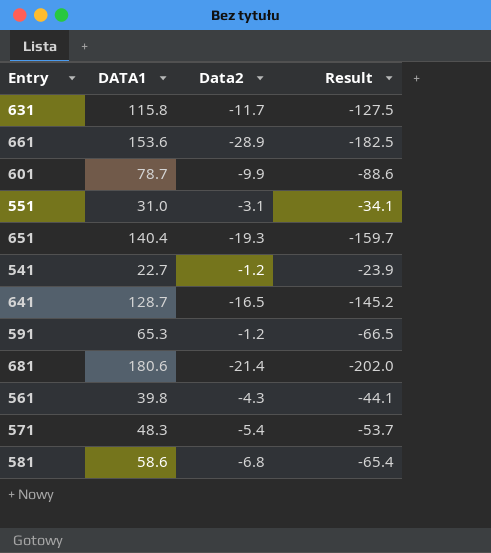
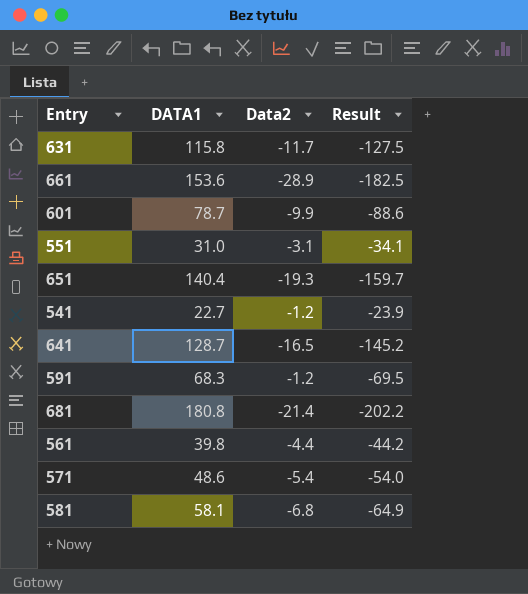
591 | DATA1: 65.3 -> 68.3
591 | Result: -66.5 -> -69.5
681 | DATA1: 180.6 -> 180.8
681 | Result: -202.0 -> -202.2
561 | Data2: -4.3 -> -4.4
561 | Result: -44.1 -> -44.2
571 | DATA1: 48.3 -> 48.6
571 | Result: -53.7 -> -54.0
581 | DATA1: 58.6 -> 58.1
581 | Result: -65.4 -> -64.9

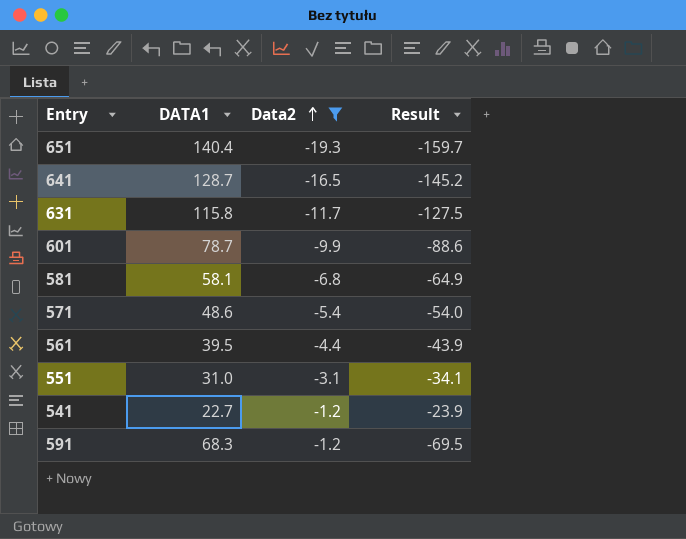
filter: none -> Data2 >= -19.3
row order: none -> Data2 ascending
561 | DATA1: 39.8 -> 39.5
561 | Result: -44.2 -> -43.9

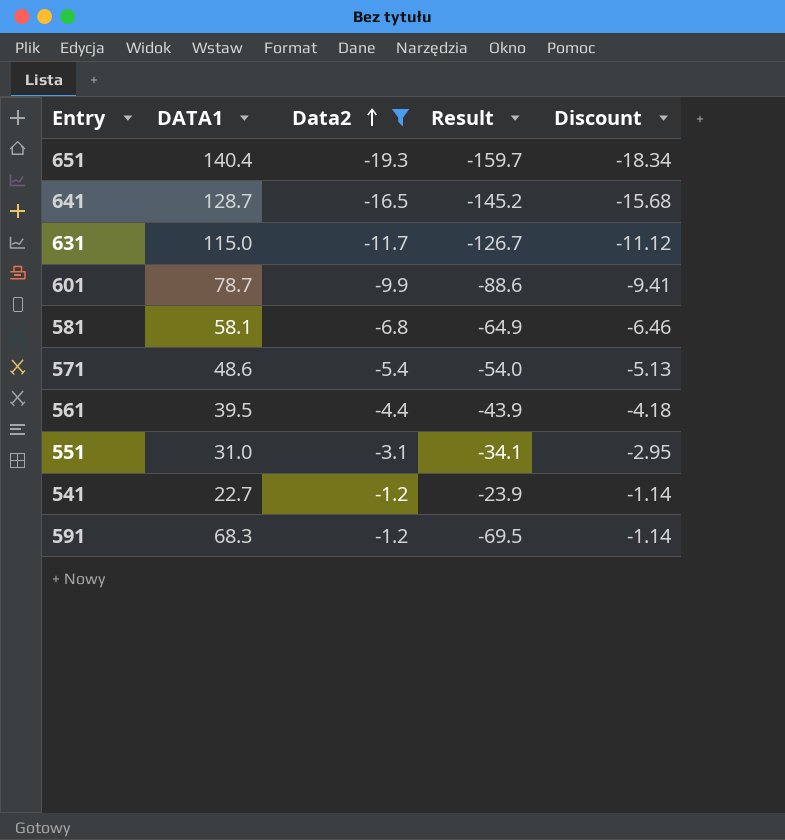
column Discount | formula: none -> [Data2] * 0.95
631 | DATA1: 115.8 -> 115.0
631 | Result: -127.5 -> -126.7

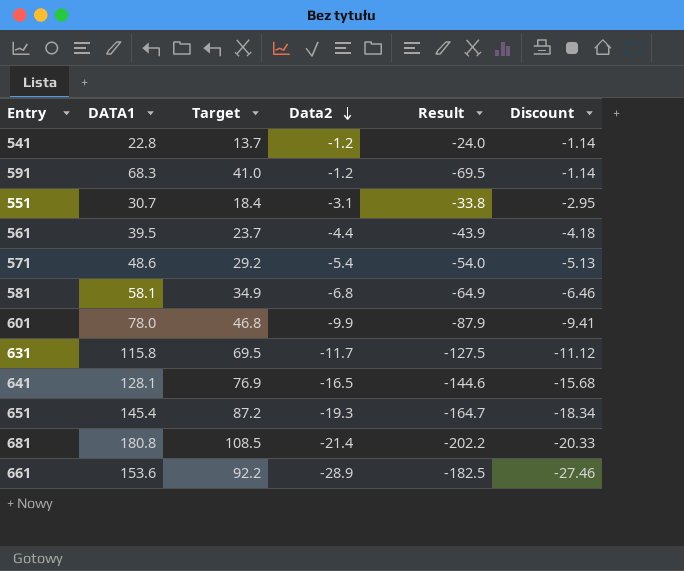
filter: Data2 >= -19.3 -> none
row order: Data2 ascending -> Data2 descending
column Target | formula: none -> [DATA1] * 0.6
541 | DATA1: 22.7 -> 22.8
541 | Result: -23.9 -> -24.0
551 | DATA1: 31.0 -> 30.7
551 | Result: -34.1 -> -33.8
601 | DATA1: 78.7 -> 78.0
601 | Result: -88.6 -> -87.9
631 | DATA1: 115.0 -> 115.8
631 | Result: -126.7 -> -127.5
641 | DATA1: 128.7 -> 128.1
641 | Result: -145.2 -> -144.6
651 | DATA1: 140.4 -> 145.4
651 | Result: -159.7 -> -164.7

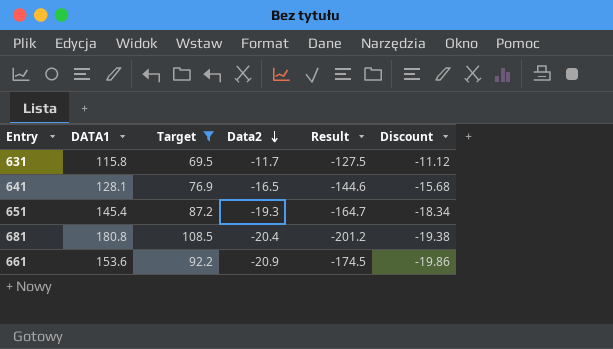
filter: none -> Target >= 69.5
681 | Data2: -21.4 -> -20.4
681 | Result: -202.2 -> -201.2
681 | Discount: -20.33 -> -19.38
661 | Data2: -28.9 -> -20.9
661 | Result: -182.5 -> -174.5
661 | Discount: -27.46 -> -19.86

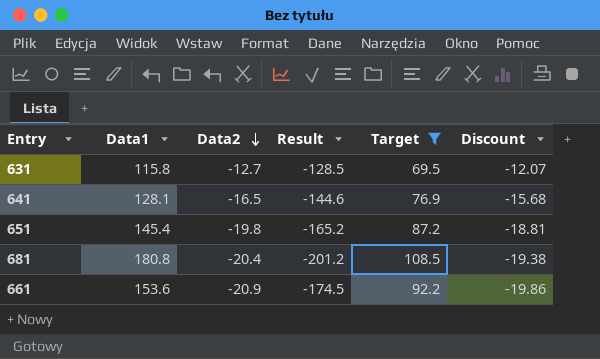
column name: DATA1 -> Data1
column Target | position: 3 -> 5
631 | Data2: -11.7 -> -12.7
631 | Result: -127.5 -> -128.5
631 | Discount: -11.12 -> -12.07
651 | Data2: -19.3 -> -19.8
651 | Result: -164.7 -> -165.2
651 | Discount: -18.34 -> -18.81

